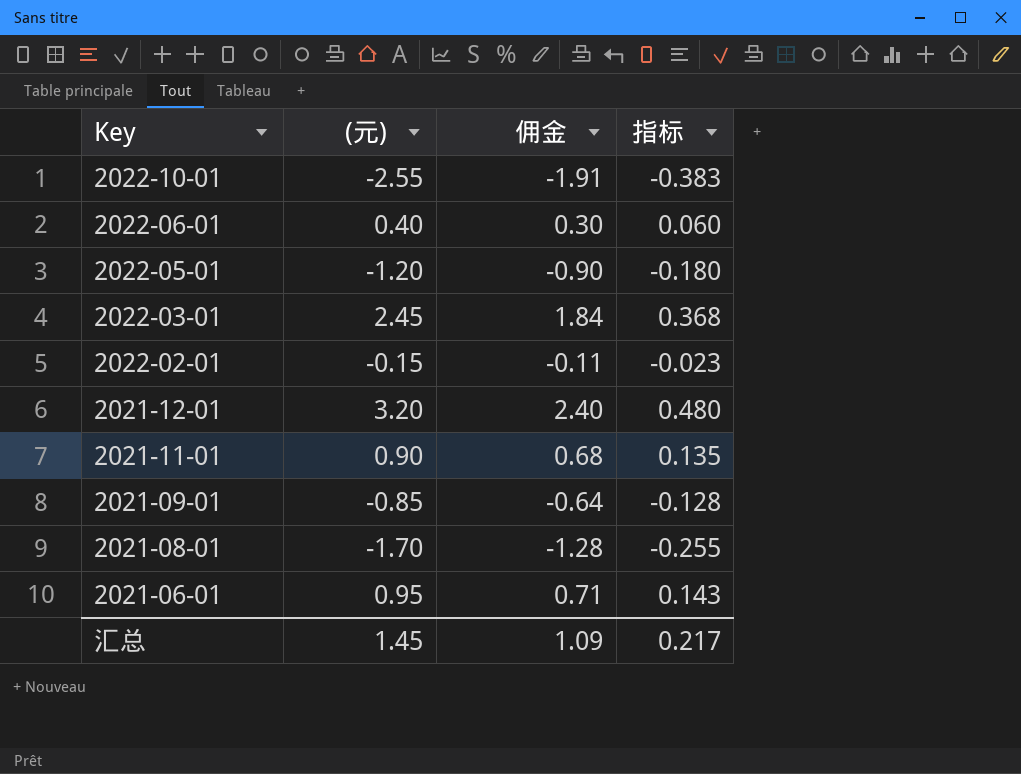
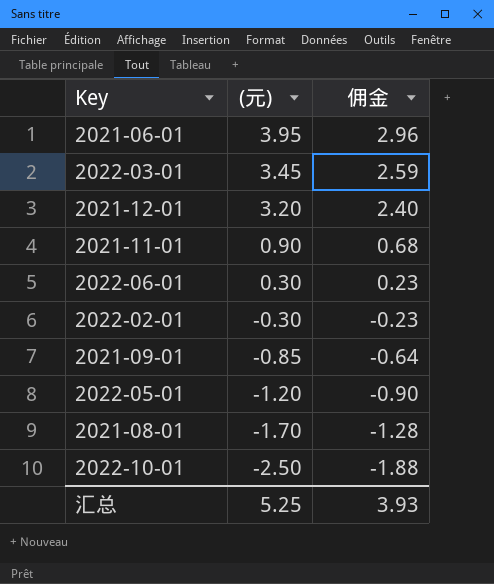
row order: Key descending -> (元) descending
column 指标 | formula: [(元)] * 0.15 -> none
2021-06-01 | (元): 0.95 -> 3.95
2021-06-01 | 佣金: 0.71 -> 2.96
2022-03-01 | (元): 2.45 -> 3.45
2022-03-01 | 佣金: 1.84 -> 2.59
2022-06-01 | (元): 0.40 -> 0.30
2022-06-01 | 佣金: 0.30 -> 0.23
2022-02-01 | (元): -0.15 -> -0.30
2022-02-01 | 佣金: -0.11 -> -0.23
2022-10-01 | (元): -2.55 -> -2.50
2022-10-01 | 佣金: -1.91 -> -1.88
汇总 | (元): 1.45 -> 5.25
汇总 | 佣金: 1.09 -> 3.93

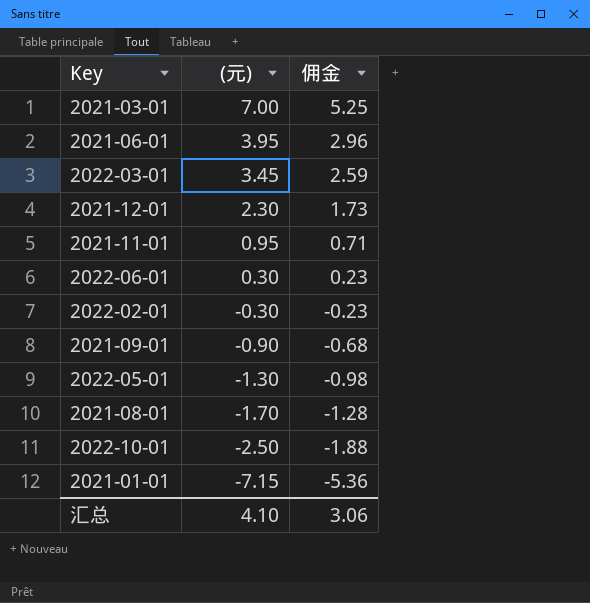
row 2021-03-01: none -> 7.00 | 5.25
2021-12-01 | (元): 3.20 -> 2.30
2021-12-01 | 佣金: 2.40 -> 1.73
2021-11-01 | (元): 0.90 -> 0.95
2021-11-01 | 佣金: 0.68 -> 0.71
2021-09-01 | (元): -0.85 -> -0.90
2021-09-01 | 佣金: -0.64 -> -0.68
2022-05-01 | (元): -1.20 -> -1.30
2022-05-01 | 佣金: -0.90 -> -0.98
row 2021-01-01: none -> -7.15 | -5.36
汇总 | (元): 5.25 -> 4.10
汇总 | 佣金: 3.93 -> 3.06

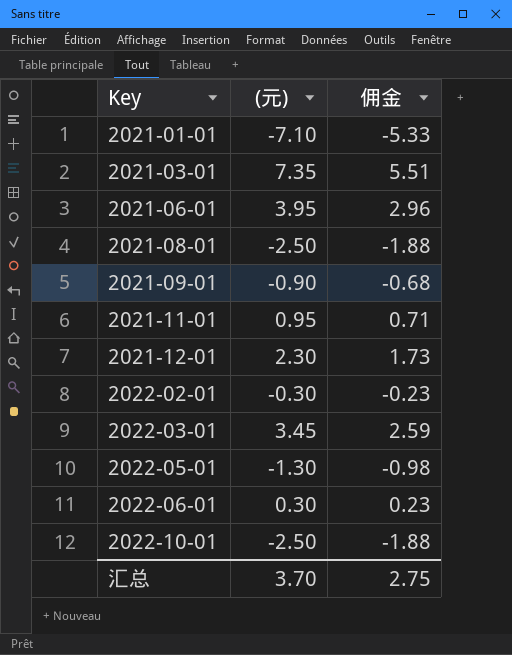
row order: (元) descending -> Key ascending
2021-01-01 | (元): -7.15 -> -7.10
2021-01-01 | 佣金: -5.36 -> -5.33
2021-03-01 | (元): 7.00 -> 7.35
2021-03-01 | 佣金: 5.25 -> 5.51
2021-08-01 | (元): -1.70 -> -2.50
2021-08-01 | 佣金: -1.28 -> -1.88
汇总 | (元): 4.10 -> 3.70
汇总 | 佣金: 3.06 -> 2.75

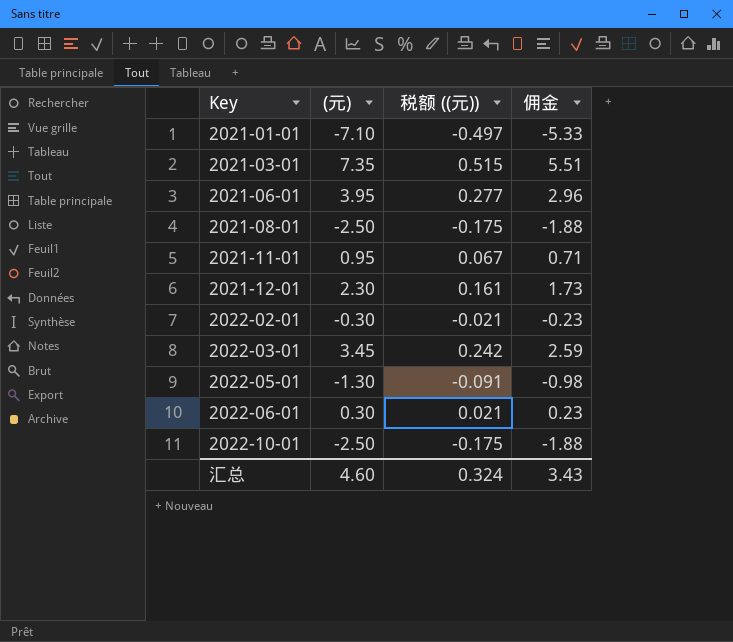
column 税额 ((元)) | formula: none -> [(元)] * 0.07
row 2021-09-01: -0.90 | -0.68 -> none
汇总 | (元): 3.70 -> 4.60
汇总 | 佣金: 2.75 -> 3.43

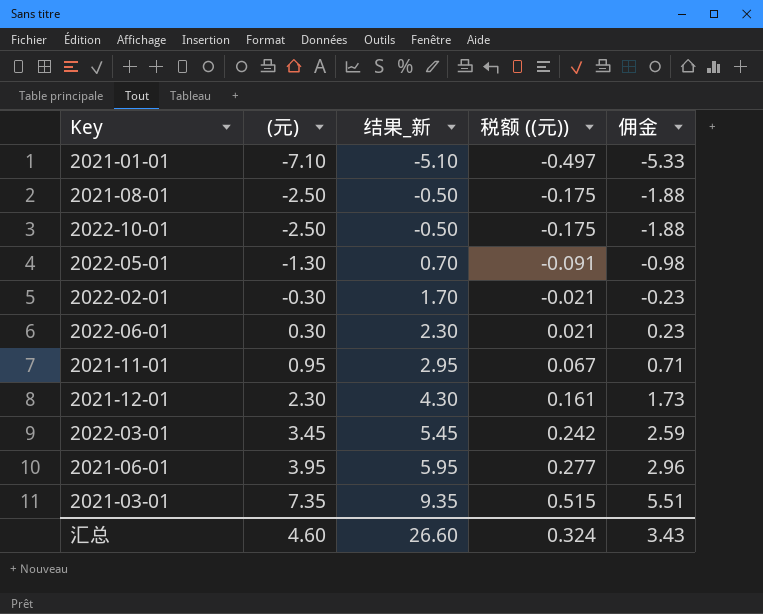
row order: Key ascending -> (元) ascending
column 结果_新 | formula: none -> [(元)] + 2

